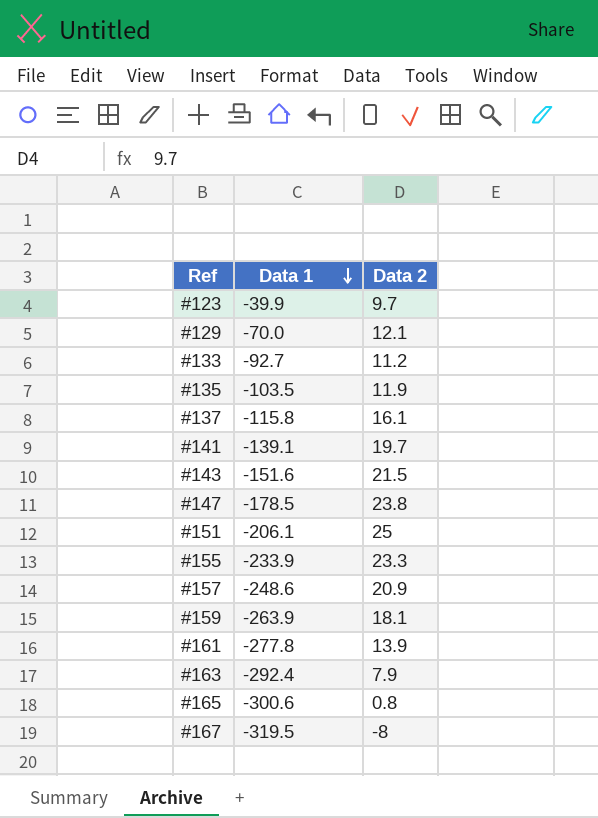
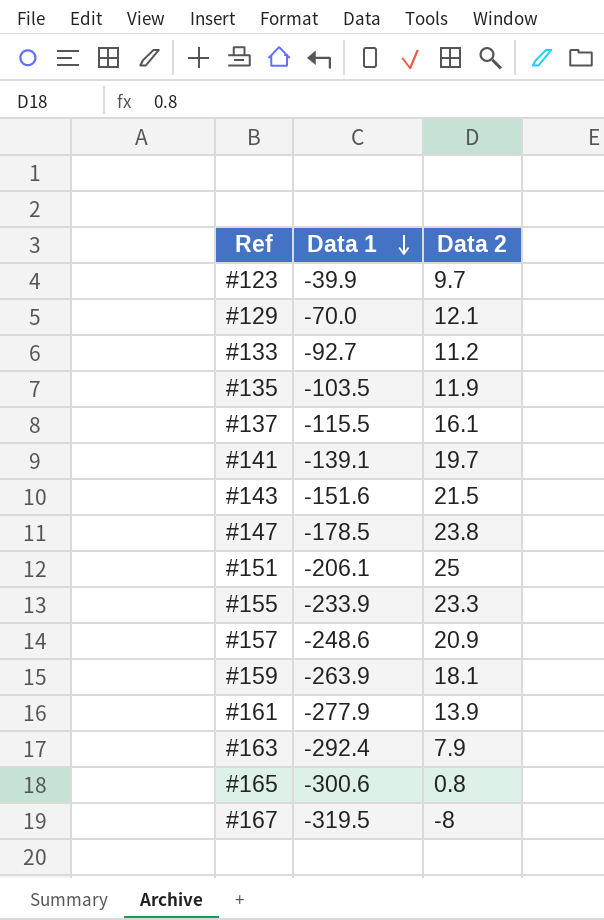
#137 | Data 1: -115.8 -> -115.5
#161 | Data 1: -277.8 -> -277.9

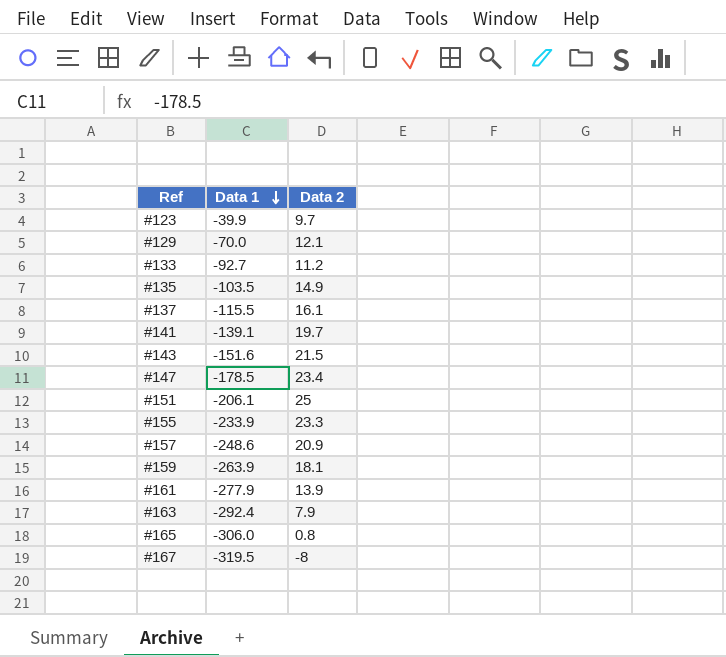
#135 | Data 2: 11.9 -> 14.9
#147 | Data 2: 23.8 -> 23.4
#165 | Data 1: -300.6 -> -306.0

